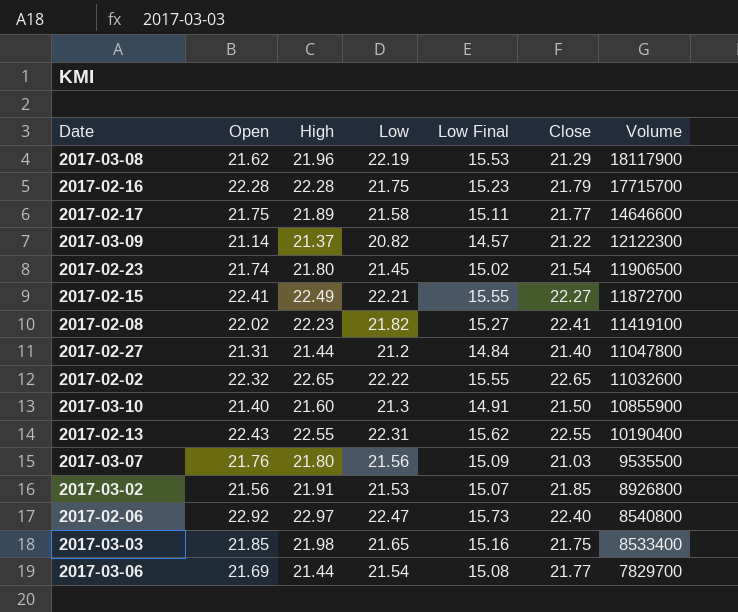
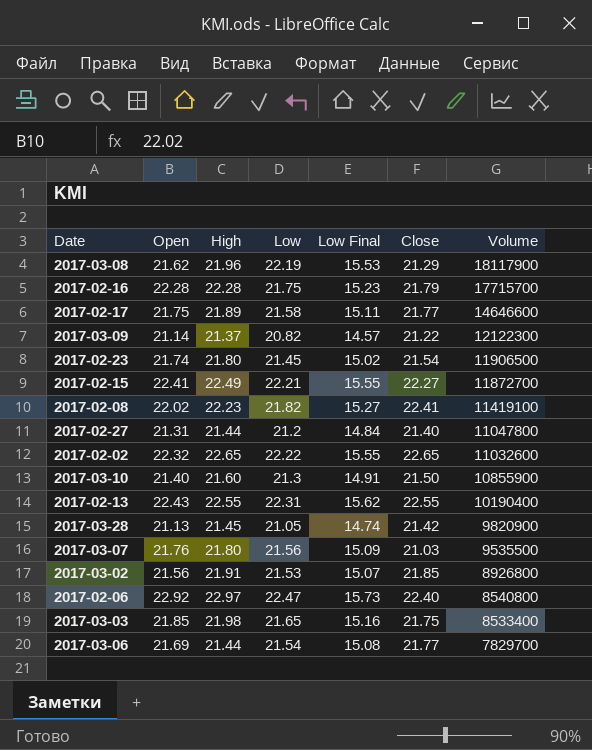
row 2017-03-28: none -> 21.13 | 21.45 | 21.05 | 14.74 | 21.42 | 9820900

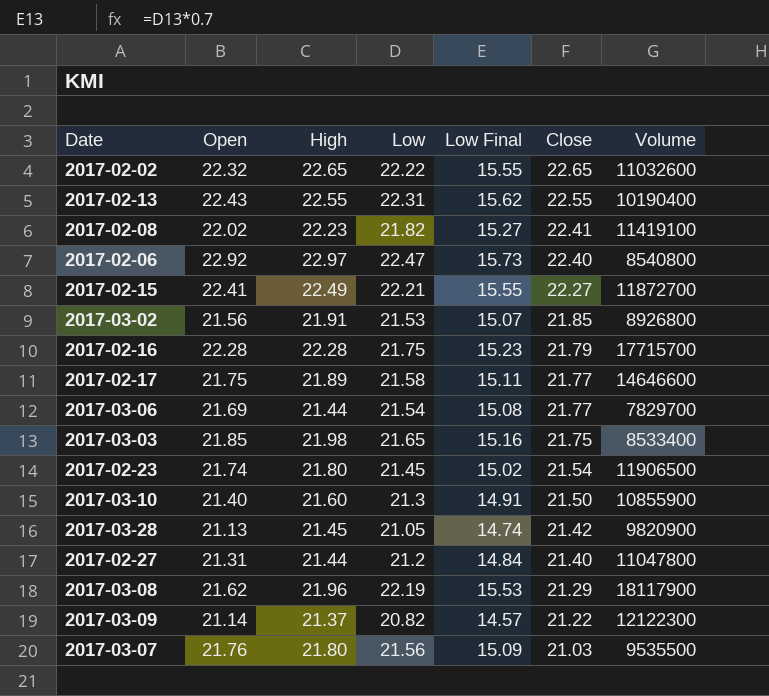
row order: Volume descending -> Close descending

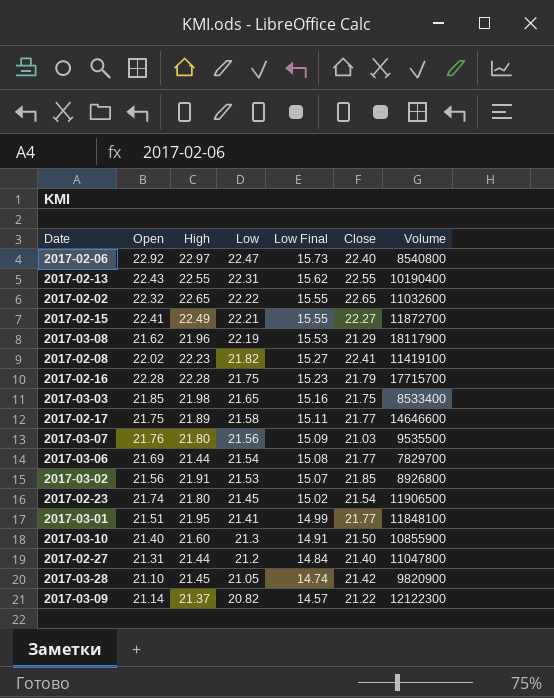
row order: Close descending -> Low descending
row 2017-03-01: none -> 21.51 | 21.95 | 21.41 | 14.99 | 21.77 | 11848100
2017-03-28 | Open: 21.13 -> 21.10

